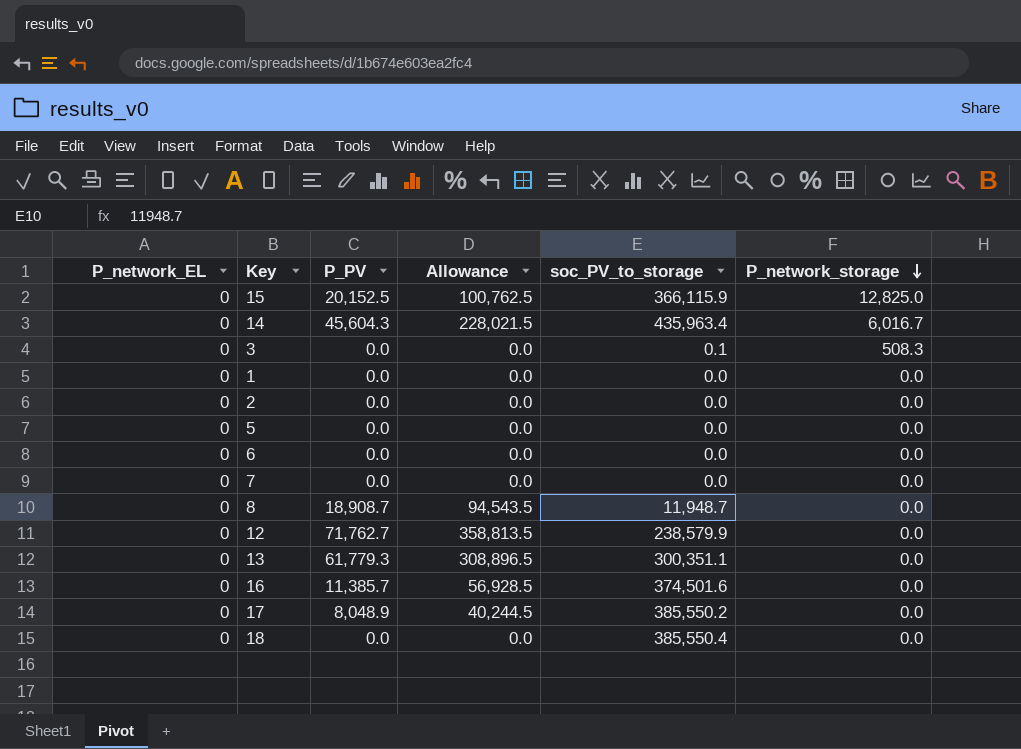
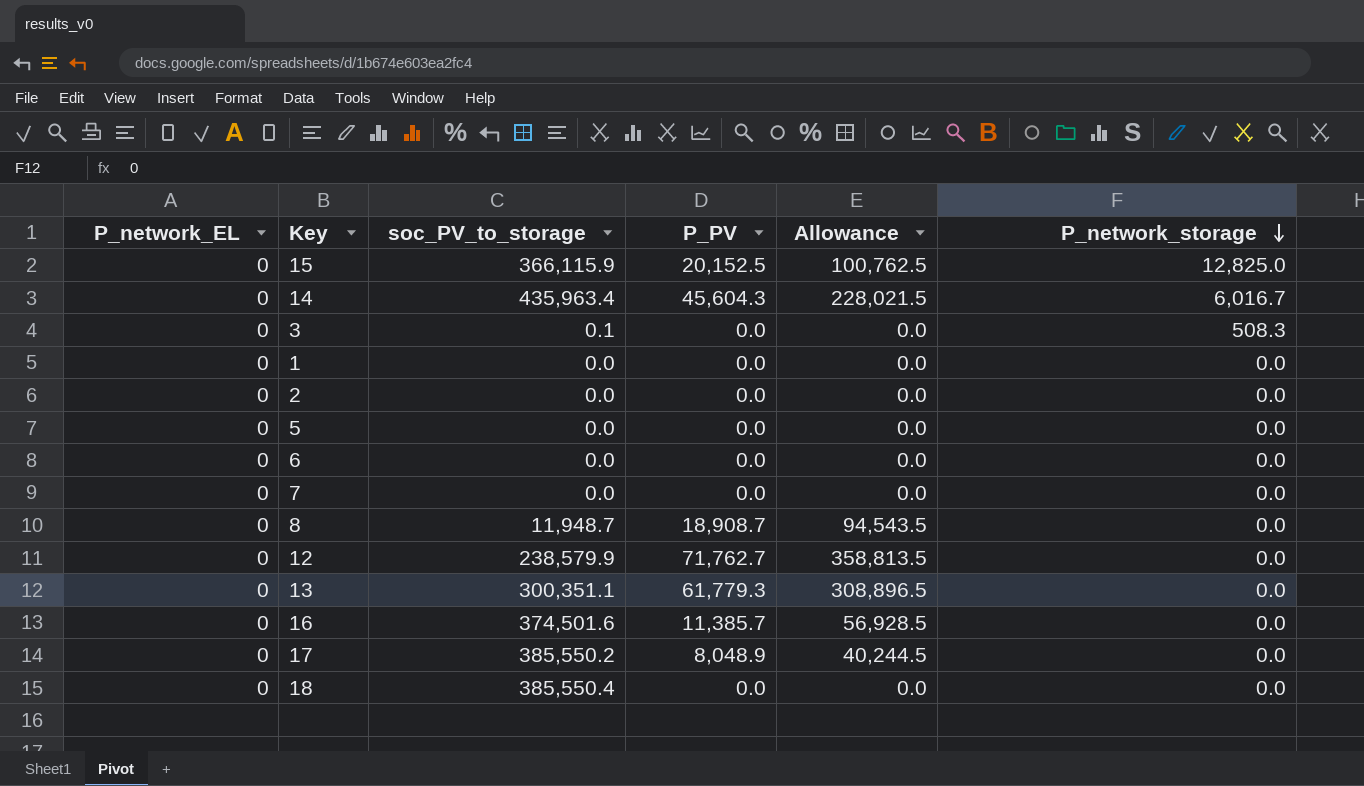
column soc_PV_to_storage | position: 5 -> 3

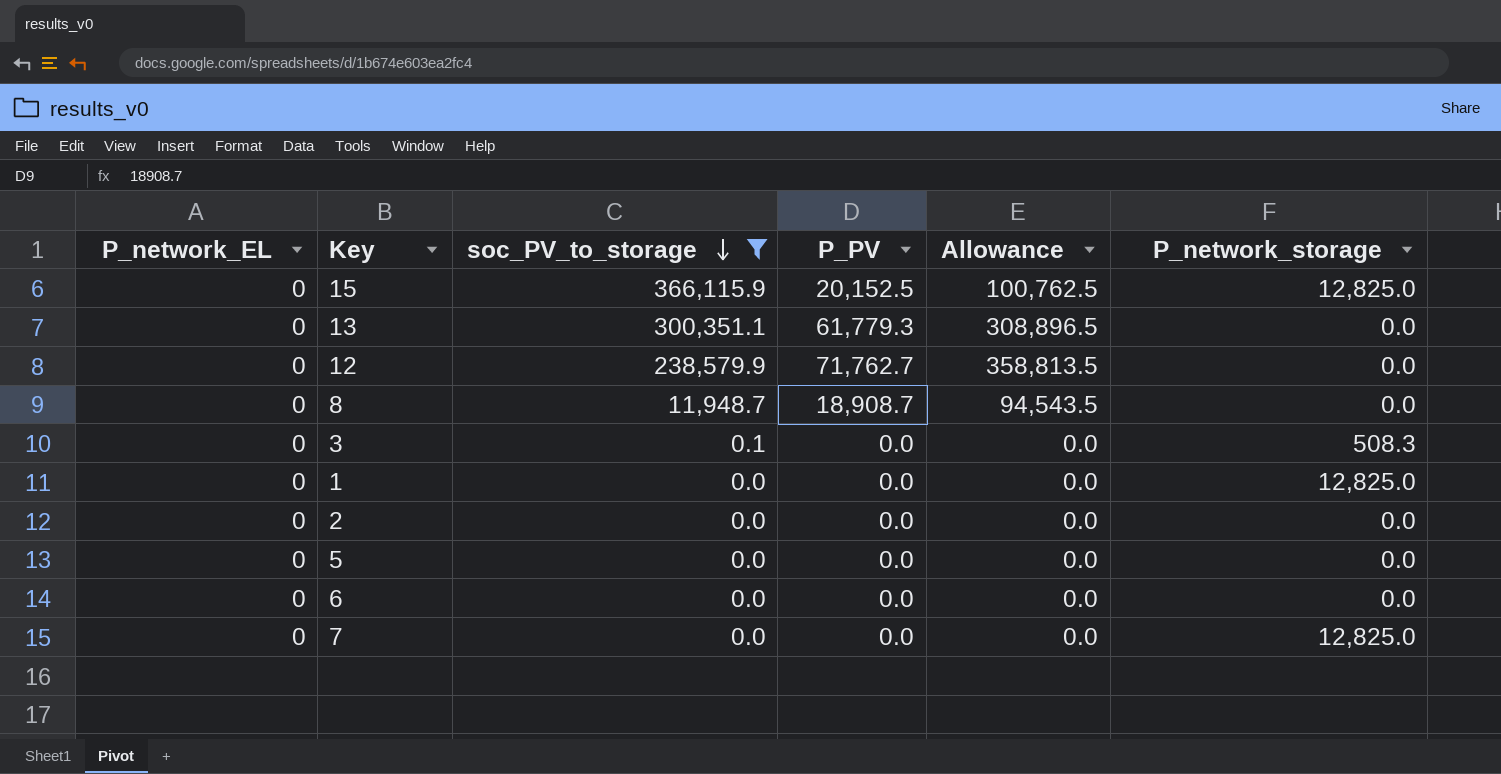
filter: none -> soc_PV_to_storage <= 366,115.9
row order: P_network_storage descending -> soc_PV_to_storage descending
1 | P_network_storage: 0.0 -> 12,825.0
7 | P_network_storage: 0.0 -> 12,825.0

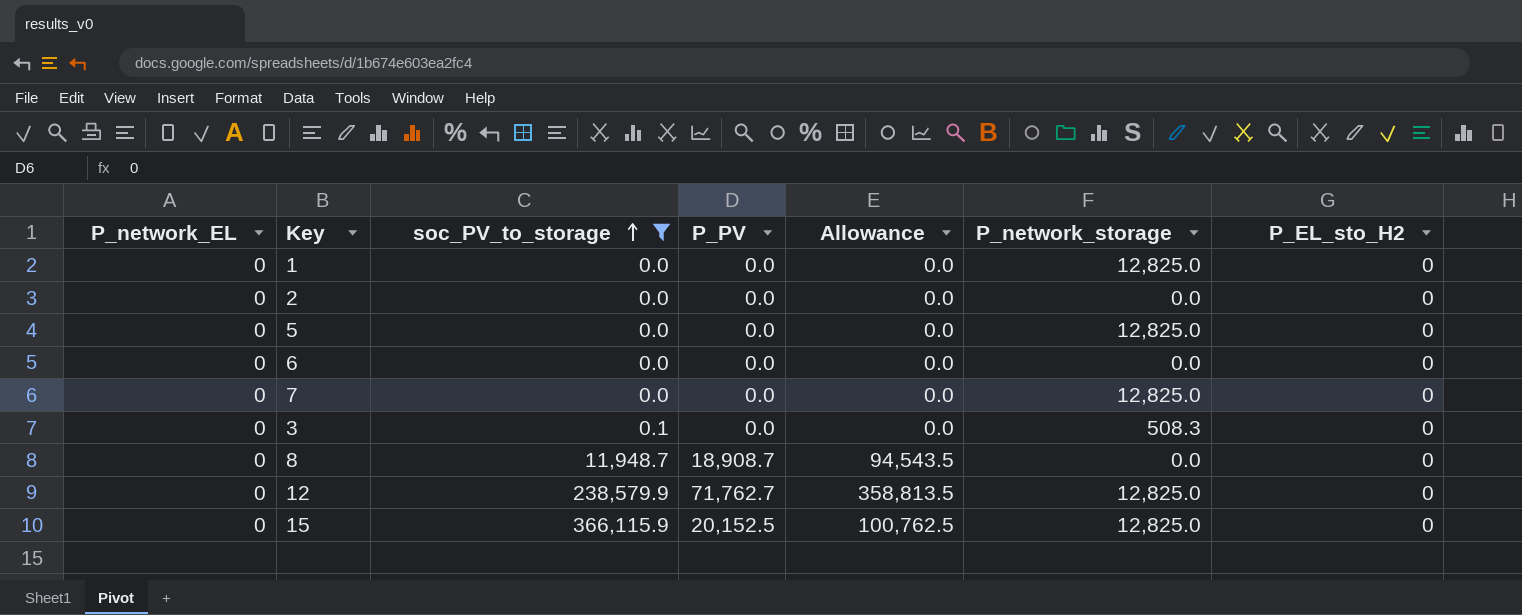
row order: soc_PV_to_storage descending -> soc_PV_to_storage ascending
column P_EL_sto_H2 | position: none -> 7
row 13: 0 | 300,351.1 | 61,779.3 | 308,896.5 | 0.0 -> none
5 | P_network_storage: 0.0 -> 12,825.0
12 | P_network_storage: 0.0 -> 12,825.0

